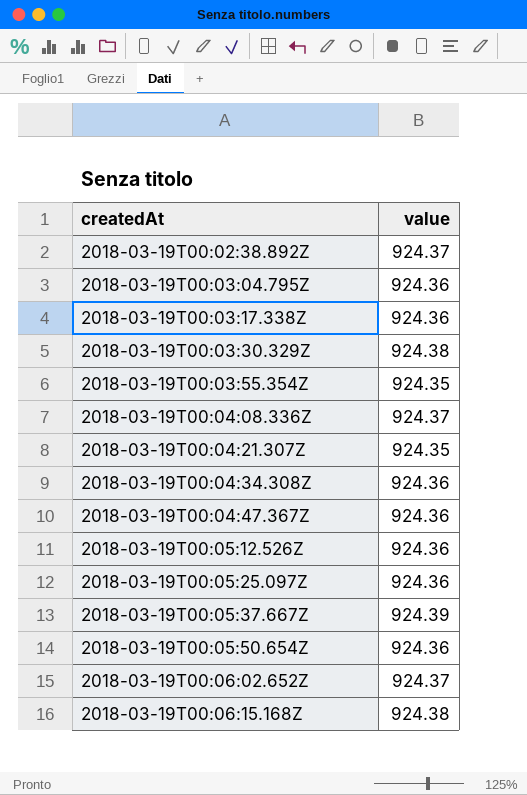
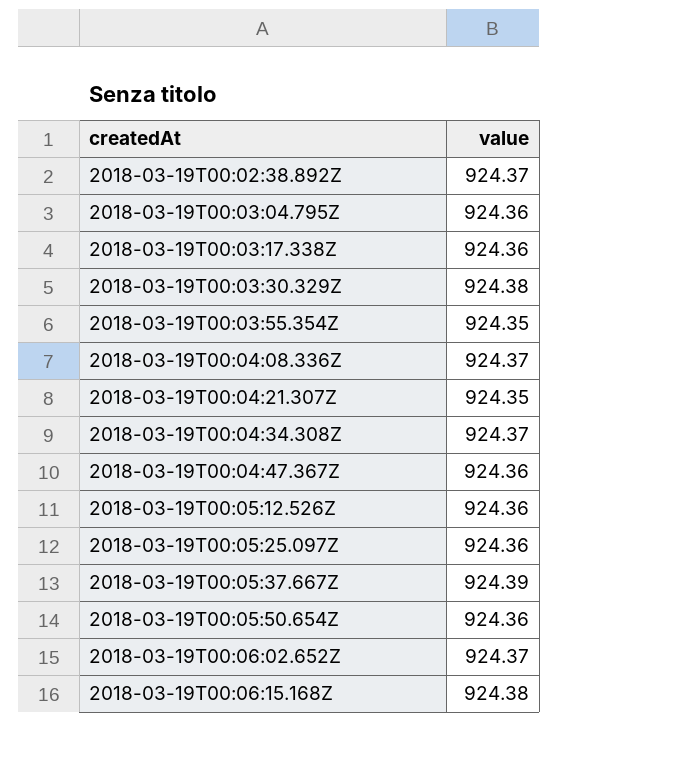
2018-03-19T00:04:34.308Z | value: 924.36 -> 924.37

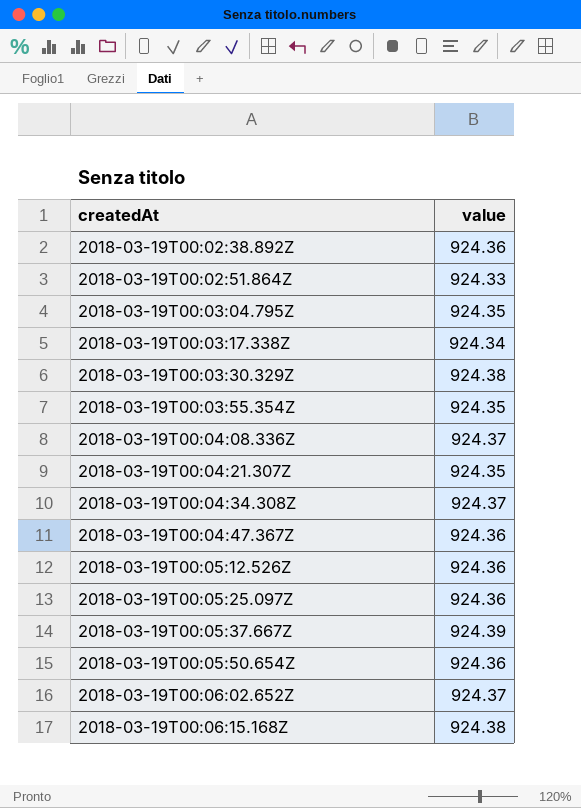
2018-03-19T00:02:38.892Z | value: 924.37 -> 924.36
row 2018-03-19T00:02:51.864Z: none -> 924.33
2018-03-19T00:03:04.795Z | value: 924.36 -> 924.35
2018-03-19T00:03:17.338Z | value: 924.36 -> 924.34

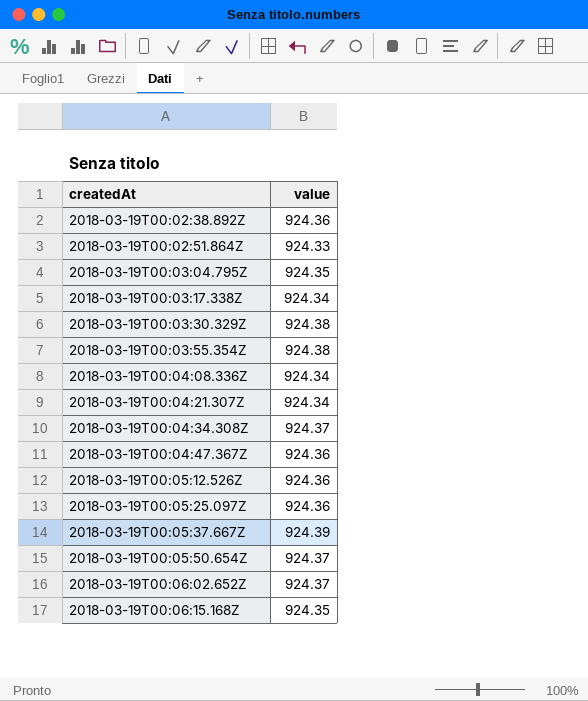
2018-03-19T00:03:55.354Z | value: 924.35 -> 924.38
2018-03-19T00:04:08.336Z | value: 924.37 -> 924.34
2018-03-19T00:04:21.307Z | value: 924.35 -> 924.34
2018-03-19T00:05:50.654Z | value: 924.36 -> 924.37
2018-03-19T00:06:15.168Z | value: 924.38 -> 924.35

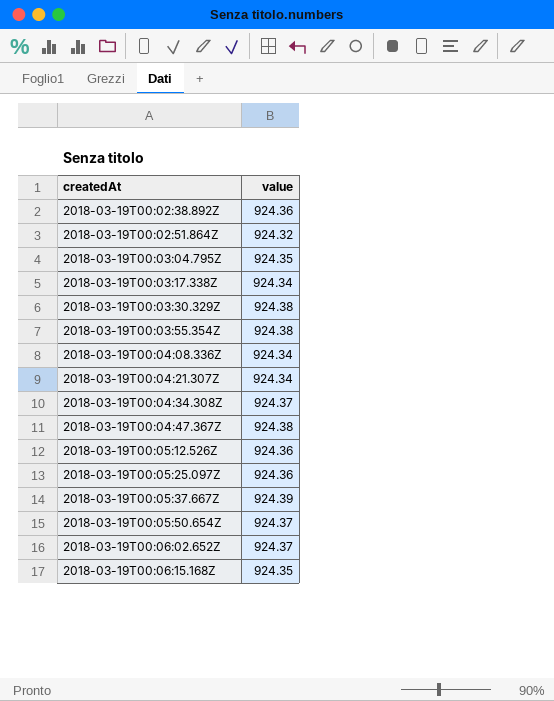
2018-03-19T00:02:51.864Z | value: 924.33 -> 924.32
2018-03-19T00:04:47.367Z | value: 924.36 -> 924.38

